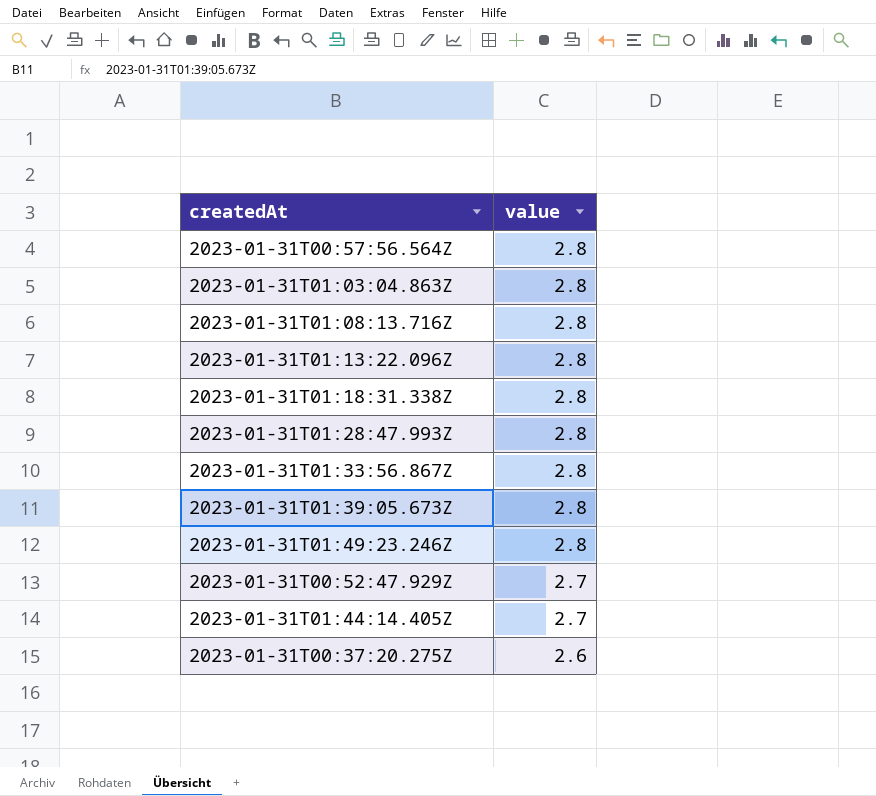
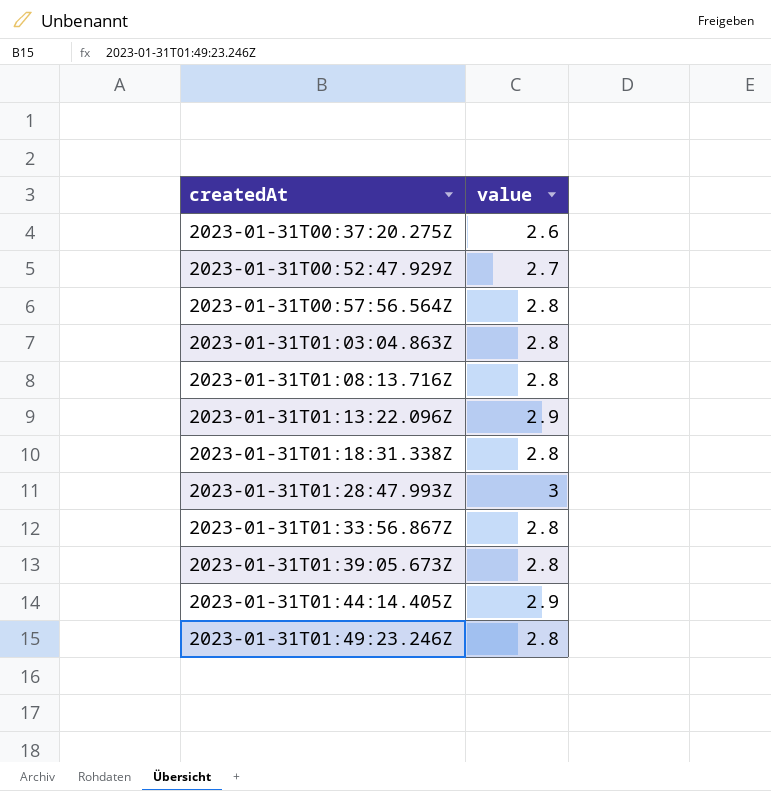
row order: value descending -> createdAt ascending
2023-01-31T01:13:22.096Z | value: 2.8 -> 2.9
2023-01-31T01:28:47.993Z | value: 2.8 -> 3
2023-01-31T01:44:14.405Z | value: 2.7 -> 2.9

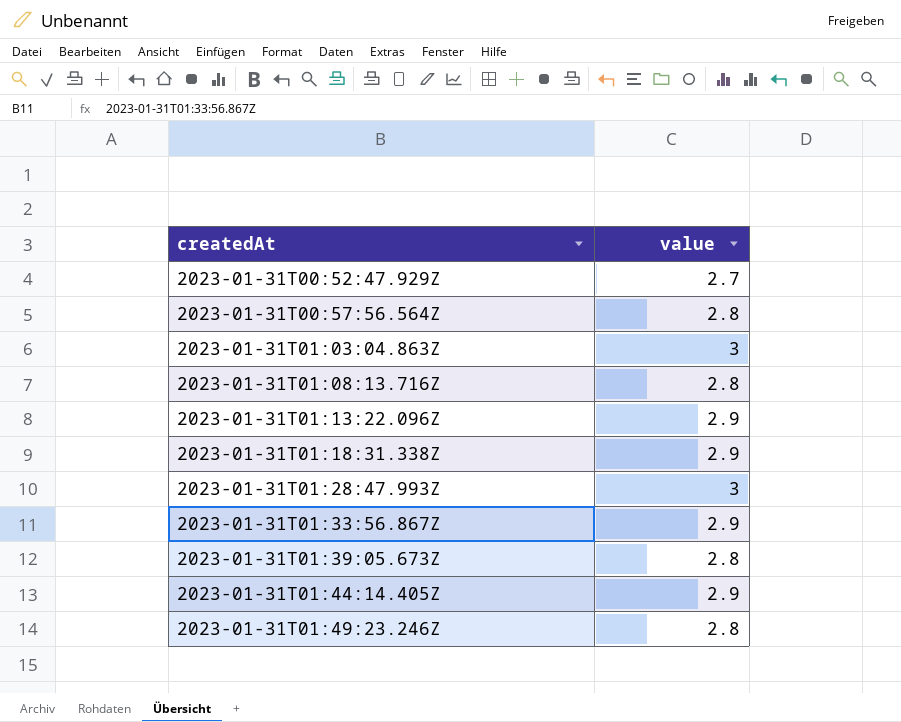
row 2023-01-31T00:37:20.275Z: 2.6 -> none
2023-01-31T01:03:04.863Z | value: 2.8 -> 3
2023-01-31T01:18:31.338Z | value: 2.8 -> 2.9
2023-01-31T01:33:56.867Z | value: 2.8 -> 2.9

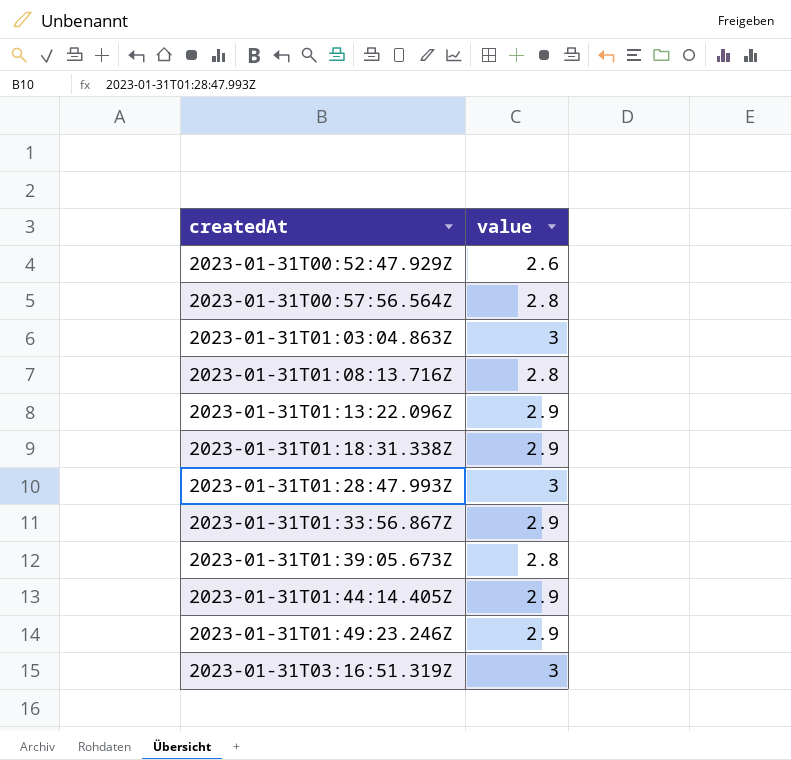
2023-01-31T00:52:47.929Z | value: 2.7 -> 2.6
2023-01-31T01:49:23.246Z | value: 2.8 -> 2.9
row 2023-01-31T03:16:51.319Z: none -> 3

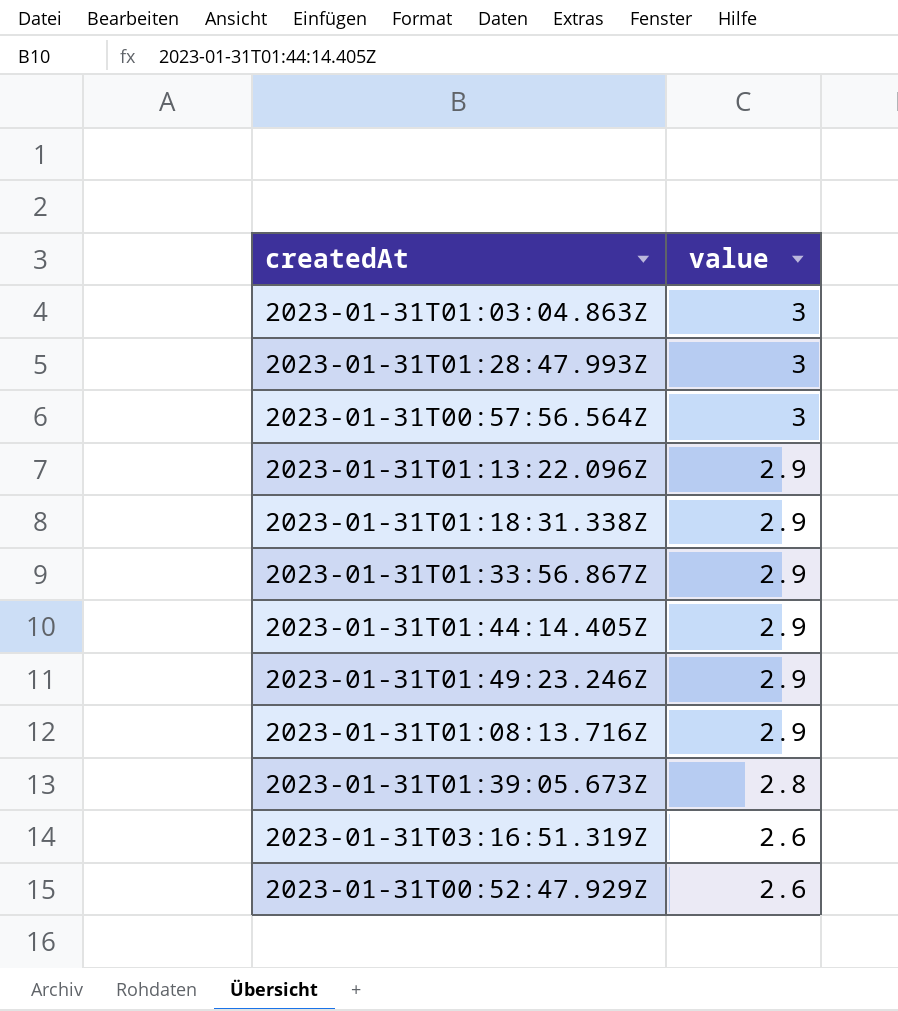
row order: createdAt ascending -> value descending
2023-01-31T00:57:56.564Z | value: 2.8 -> 3
2023-01-31T01:08:13.716Z | value: 2.8 -> 2.9
2023-01-31T03:16:51.319Z | value: 3 -> 2.6

